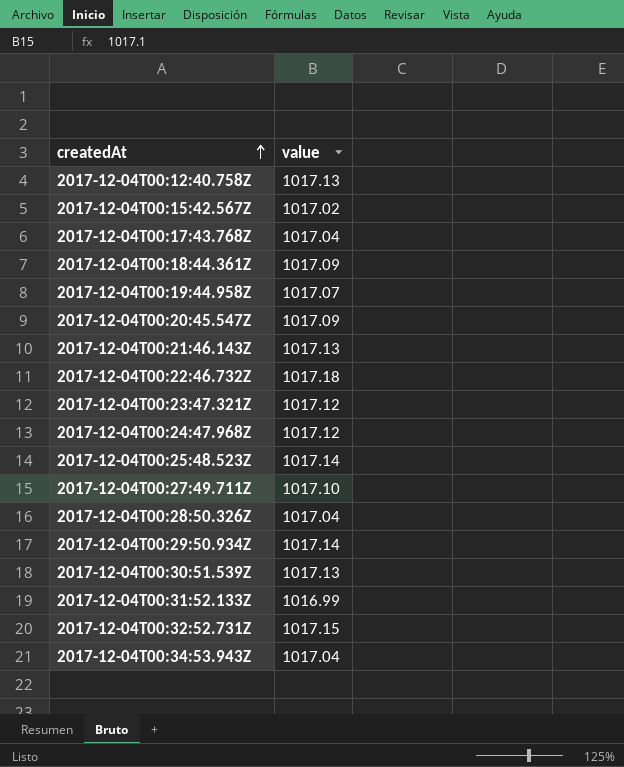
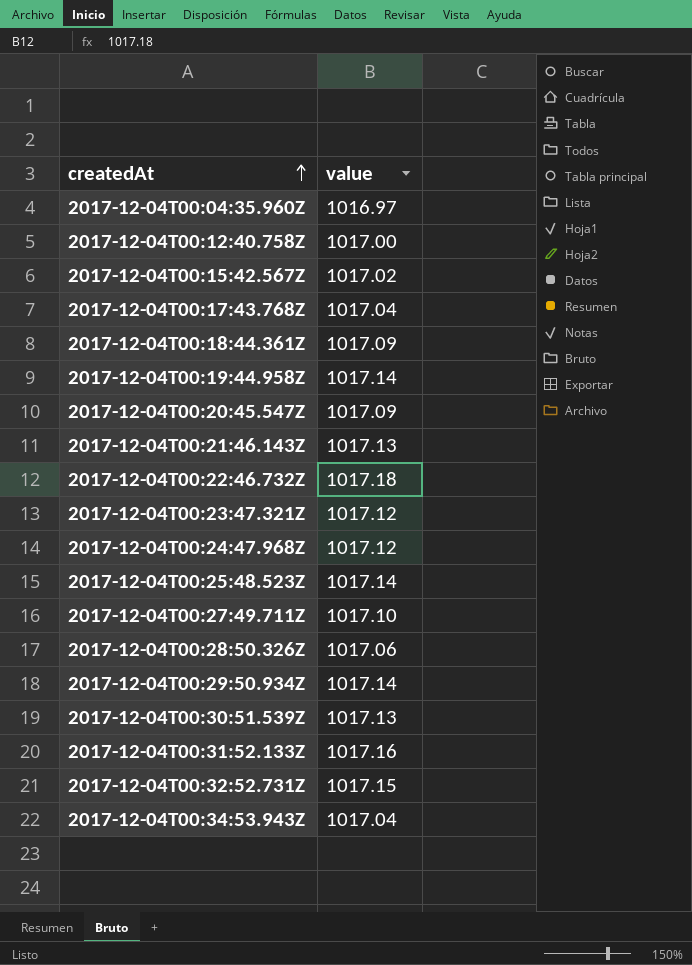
row 2017-12-04T00:04:35.960Z: none -> 1016.97
2017-12-04T00:12:40.758Z | value: 1017.13 -> 1017.00
2017-12-04T00:19:44.958Z | value: 1017.07 -> 1017.14
2017-12-04T00:28:50.326Z | value: 1017.04 -> 1017.06
2017-12-04T00:31:52.133Z | value: 1016.99 -> 1017.16

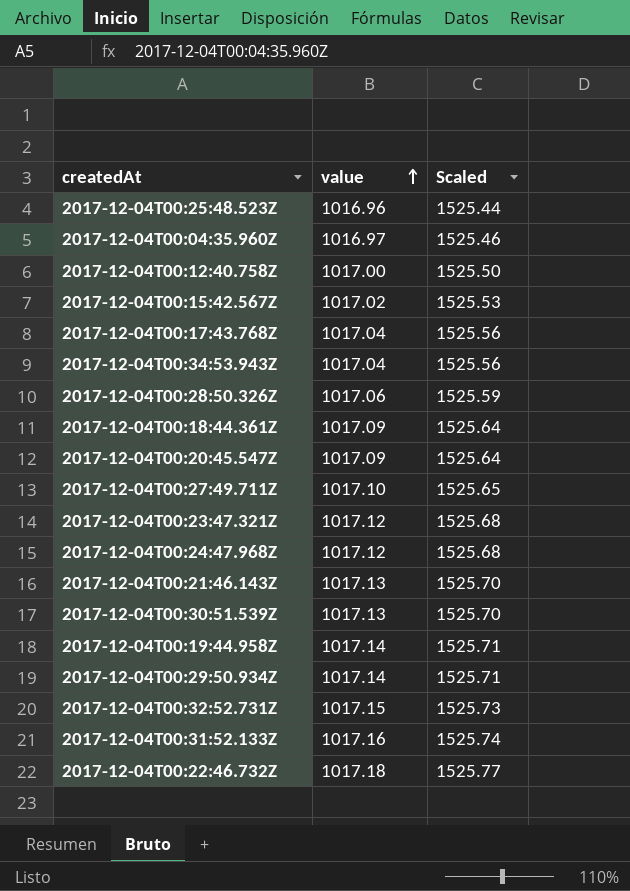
row order: createdAt ascending -> value ascending
column Scaled | formula: none -> [value] * 1.5
2017-12-04T00:25:48.523Z | value: 1017.14 -> 1016.96

